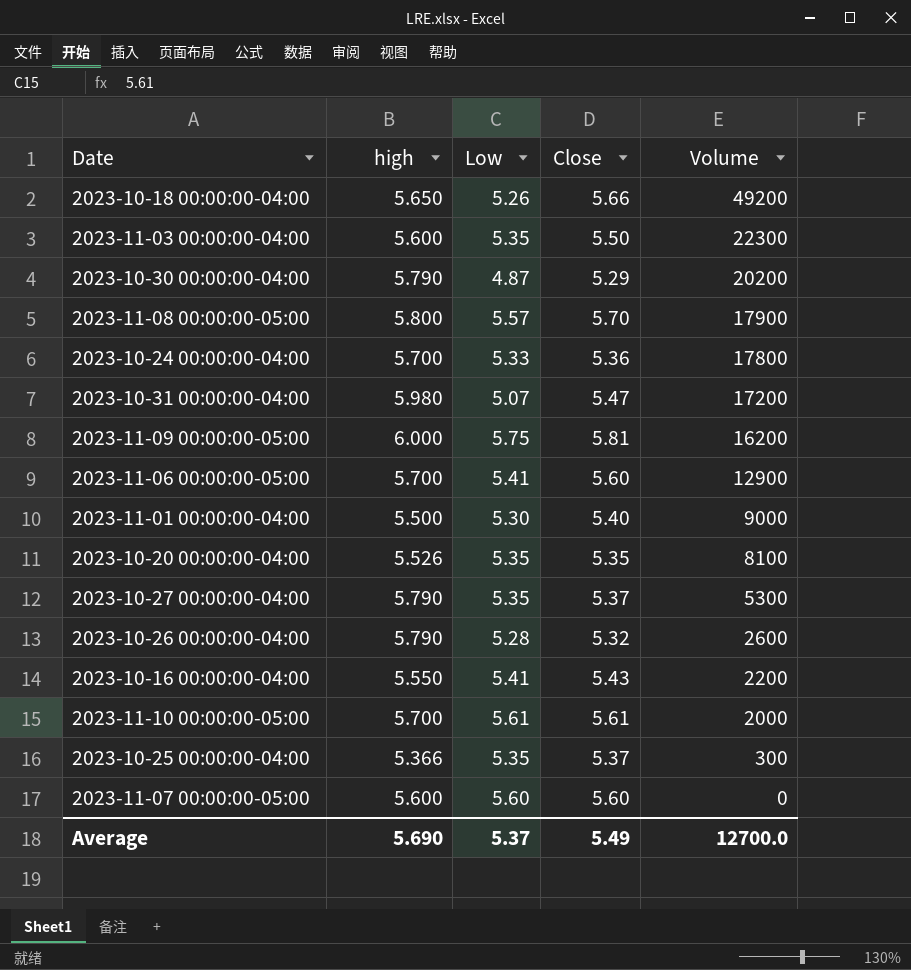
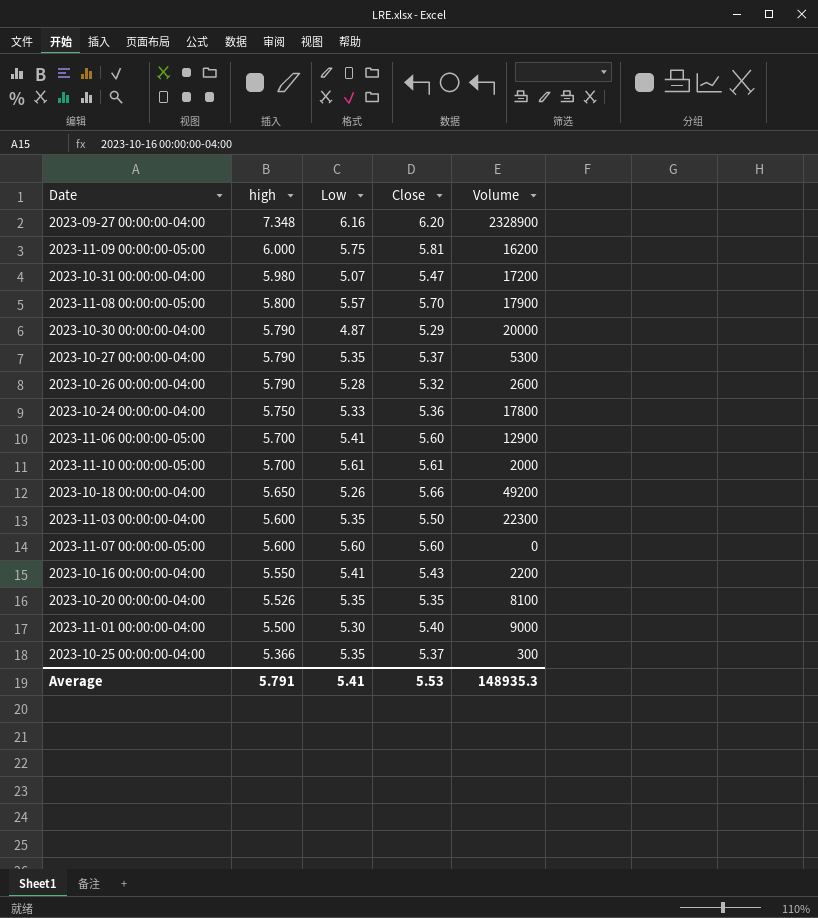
row order: Volume descending -> high descending
row 2023-09-27 00:00:00-04:00: none -> 7.348 | 6.16 | 6.20 | 2328900
2023-10-30 00:00:00-04:00 | Volume: 20200 -> 20000
2023-10-24 00:00:00-04:00 | high: 5.700 -> 5.750
Average | high: 5.690 -> 5.791
Average | Low: 5.37 -> 5.41
Average | Close: 5.49 -> 5.53
Average | Volume: 12700.0 -> 148935.3

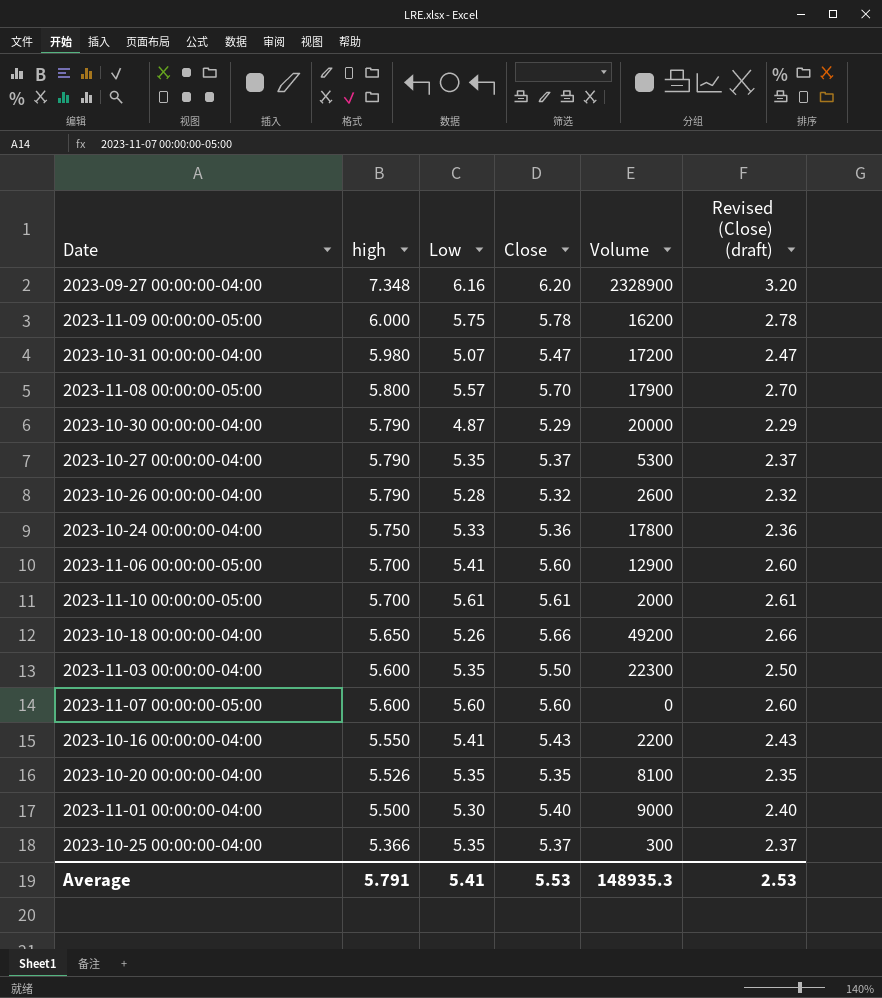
column Revised (Close) (draft) | formula: none -> [Close] - 3
2023-11-09 00:00:00-05:00 | Close: 5.81 -> 5.78

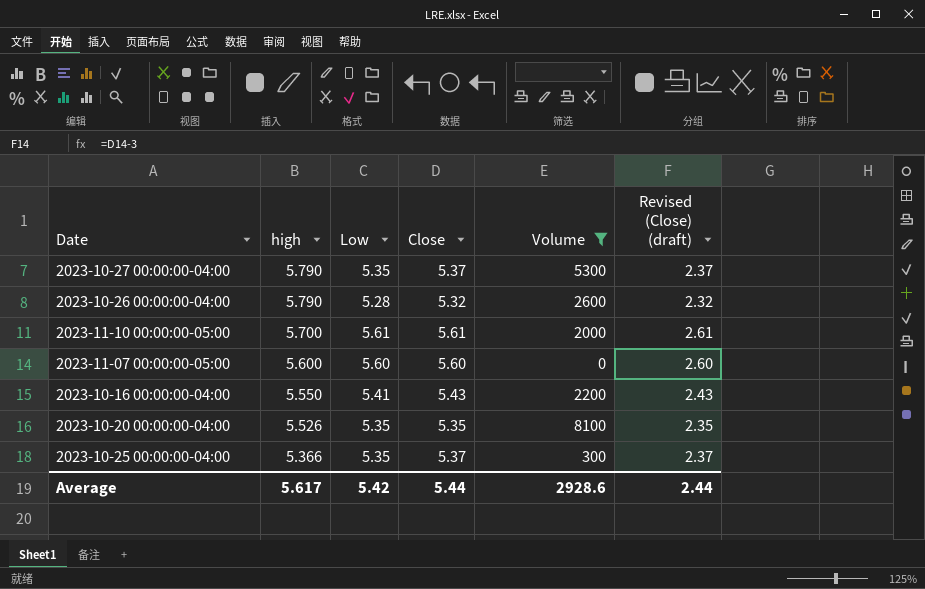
filter: none -> Volume <= 8100
Average | high: 5.791 -> 5.617
Average | Low: 5.41 -> 5.42
Average | Close: 5.53 -> 5.44
Average | Volume: 148935.3 -> 2928.6
Average | Revised (Close) (draft): 2.53 -> 2.44

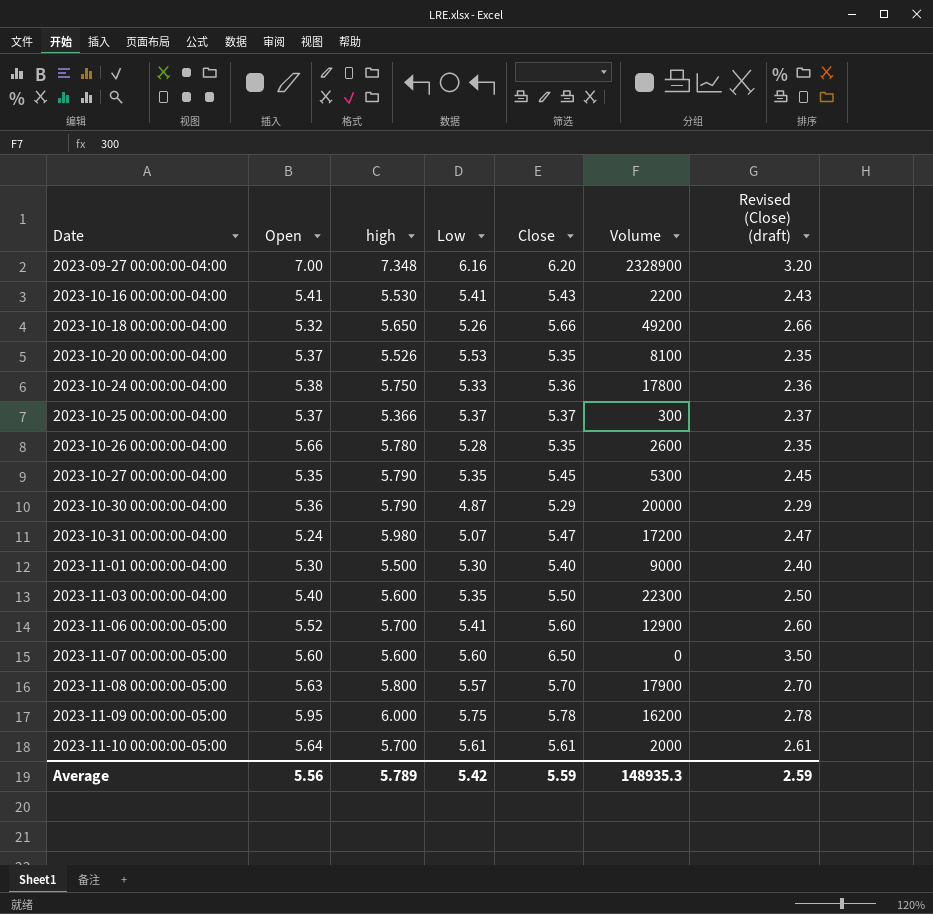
filter: Volume <= 8100 -> none
row order: high descending -> Date ascending
column Open | position: none -> 2
2023-10-16 00:00:00-04:00 | high: 5.550 -> 5.530
2023-10-20 00:00:00-04:00 | Low: 5.35 -> 5.53
2023-10-25 00:00:00-04:00 | Low: 5.35 -> 5.37
2023-10-26 00:00:00-04:00 | high: 5.790 -> 5.780
2023-10-26 00:00:00-04:00 | Close: 5.32 -> 5.35
2023-10-26 00:00:00-04:00 | Revised (Close) (draft): 2.32 -> 2.35
2023-10-27 00:00:00-04:00 | Close: 5.37 -> 5.45
2023-10-27 00:00:00-04:00 | Revised (Close) (draft): 2.37 -> 2.45
2023-11-07 00:00:00-05:00 | Close: 5.60 -> 6.50
2023-11-07 00:00:00-05:00 | Revised (Close) (draft): 2.60 -> 3.50
Average | high: 5.617 -> 5.789
Average | Close: 5.44 -> 5.59
Average | Volume: 2928.6 -> 148935.3
Average | Revised (Close) (draft): 2.44 -> 2.59

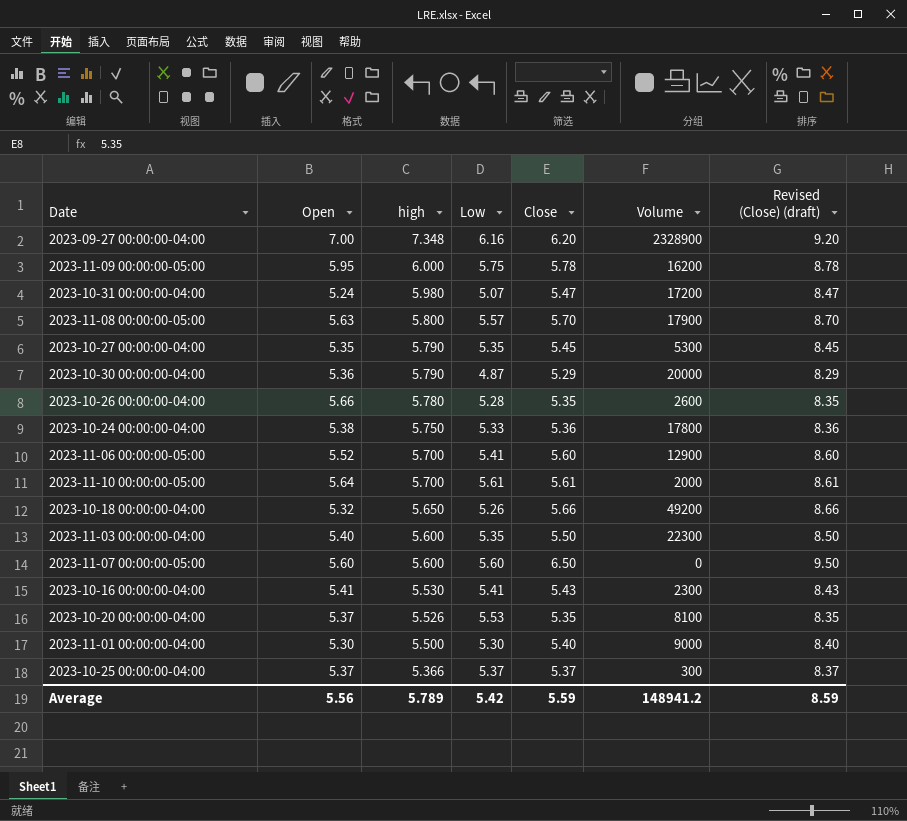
row order: Date ascending -> high descending
column Revised (Close) (draft) | formula: [Close] - 3 -> [Close] + 3
2023-10-16 00:00:00-04:00 | Volume: 2200 -> 2300
Average | Volume: 148935.3 -> 148941.2
Average | Revised (Close) (draft): 2.59 -> 8.59

